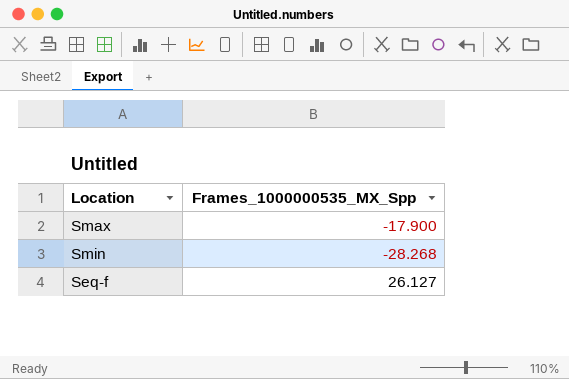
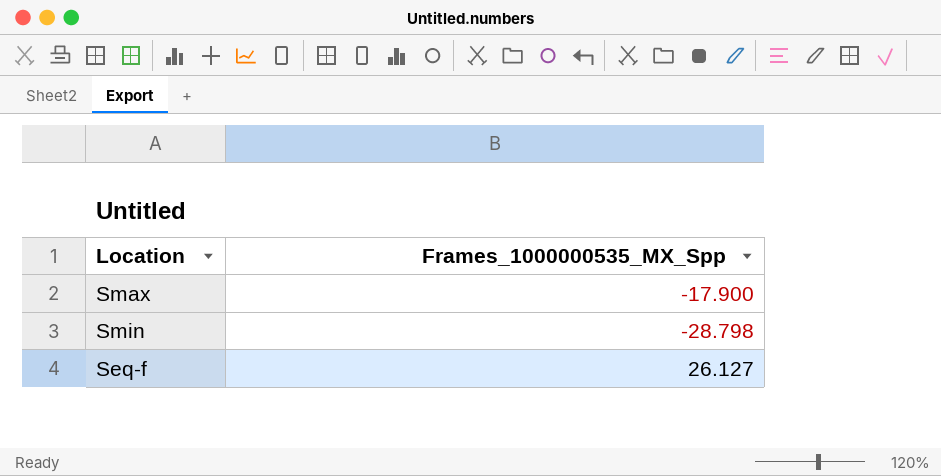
Smin | Frames_1000000535_MX_Spp: -28.268 -> -28.798

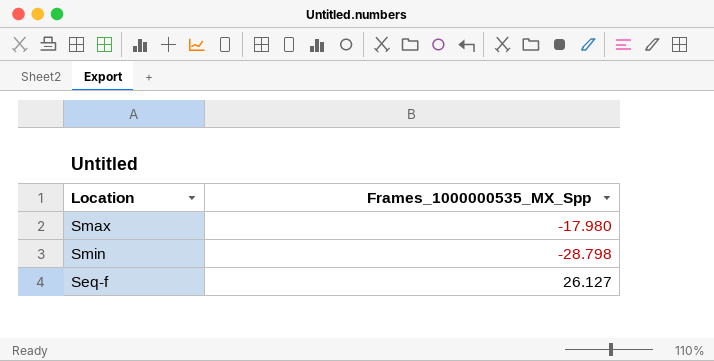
Smax | Frames_1000000535_MX_Spp: -17.900 -> -17.980

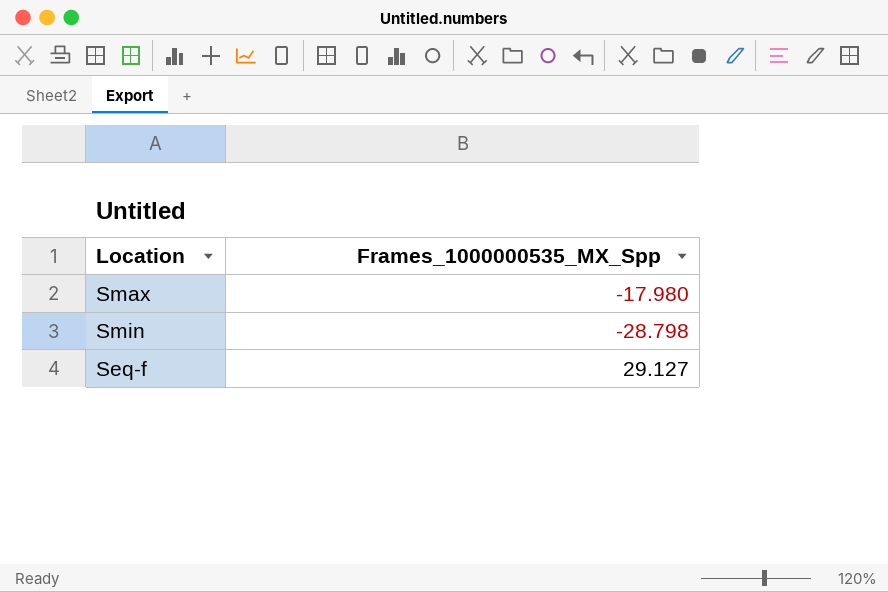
Seq-f | Frames_1000000535_MX_Spp: 26.127 -> 29.127

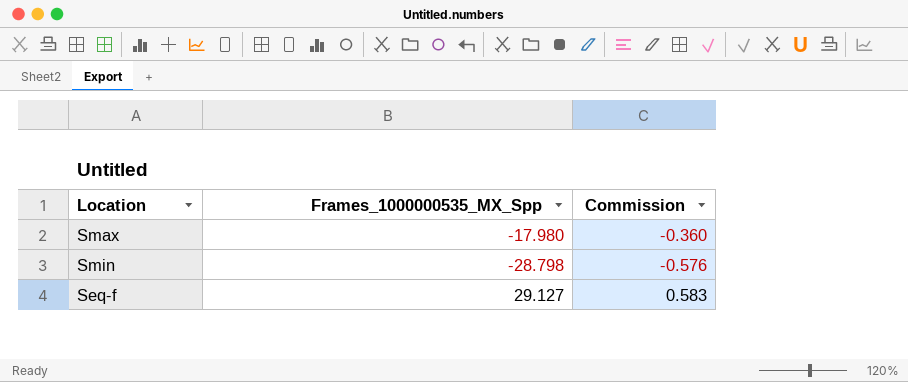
column Commission | formula: none -> [Frames_1000000535_MX_Spp] * 0.02

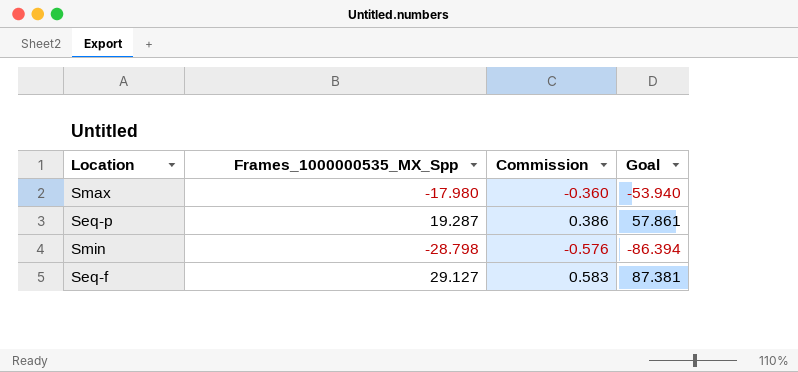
column Goal | formula: none -> [Frames_1000000535_MX_Spp] * 3
row Seq-p: none -> 19.287 | 0.386 | 57.861

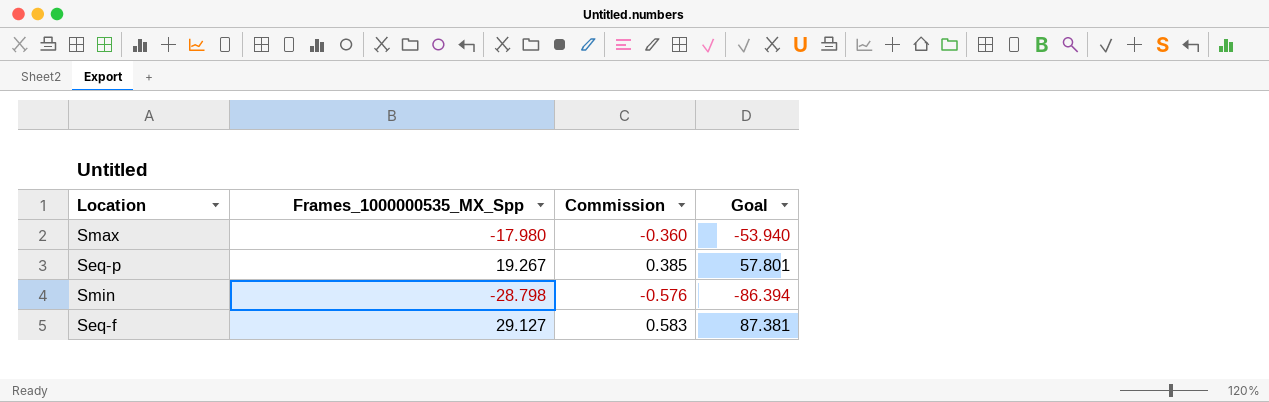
Seq-p | Frames_1000000535_MX_Spp: 19.287 -> 19.267
Seq-p | Commission: 0.386 -> 0.385
Seq-p | Goal: 57.861 -> 57.801

